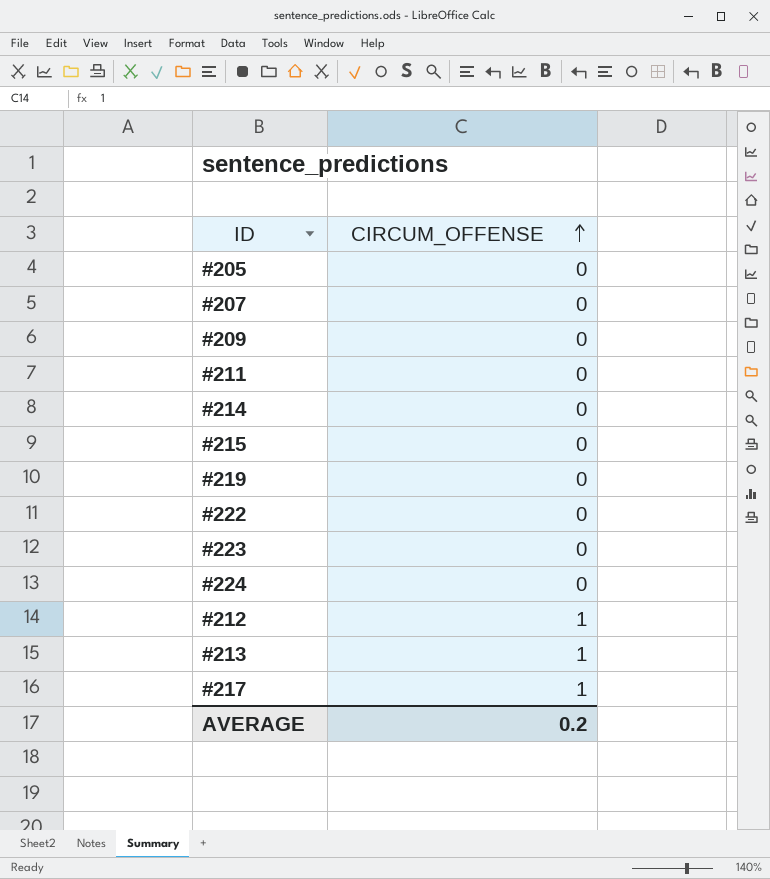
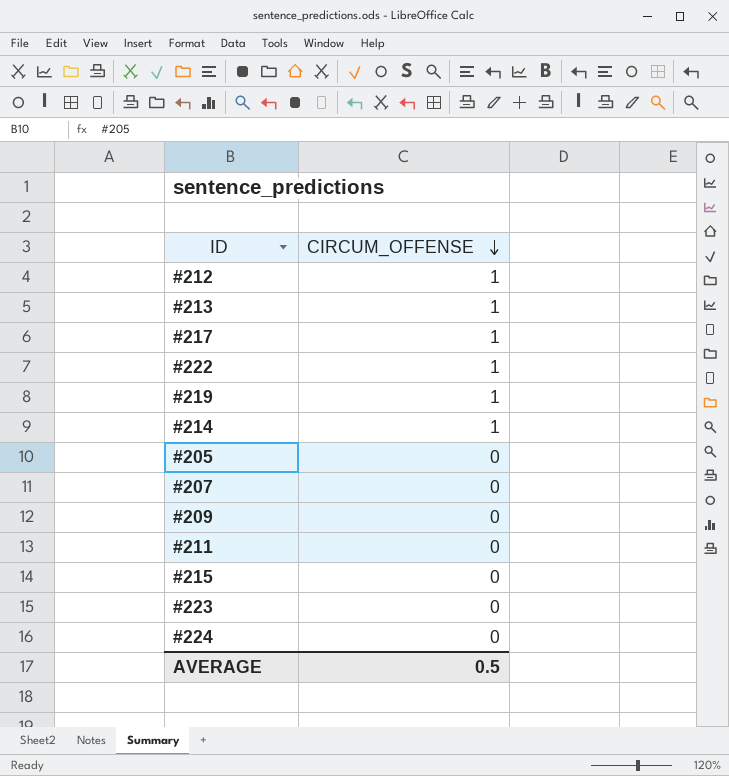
row order: CIRCUM_OFFENSE ascending -> CIRCUM_OFFENSE descending
#222 | CIRCUM_OFFENSE: 0 -> 1
#219 | CIRCUM_OFFENSE: 0 -> 1
#214 | CIRCUM_OFFENSE: 0 -> 1
AVERAGE | CIRCUM_OFFENSE: 0.2 -> 0.5

